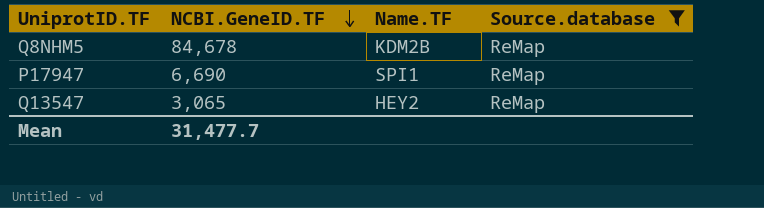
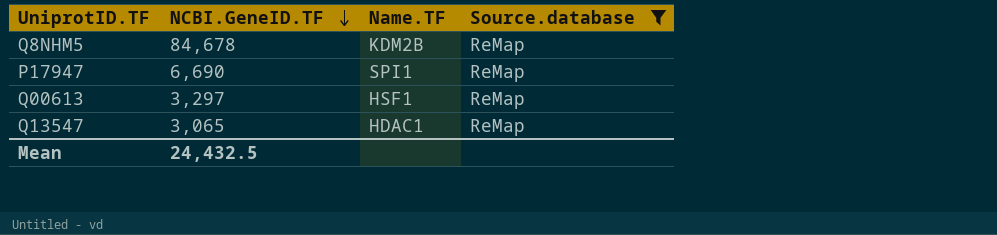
row Q00613: none -> 3,297 | HSF1 | ReMap
Q13547 | Name.TF: HEY2 -> HDAC1
Mean | NCBI.GeneID.TF: 31,477.7 -> 24,432.5

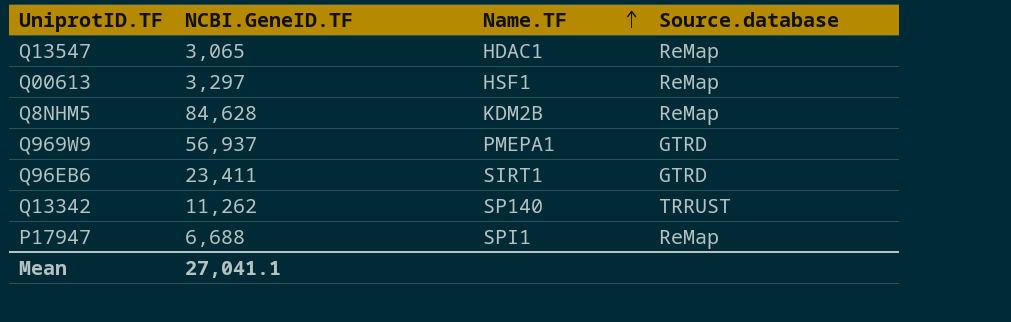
filter: Source.database = ReMap -> none
row order: NCBI.GeneID.TF descending -> Name.TF ascending
Q8NHM5 | NCBI.GeneID.TF: 84,678 -> 84,628
P17947 | NCBI.GeneID.TF: 6,690 -> 6,688
Mean | NCBI.GeneID.TF: 24,432.5 -> 27,041.1

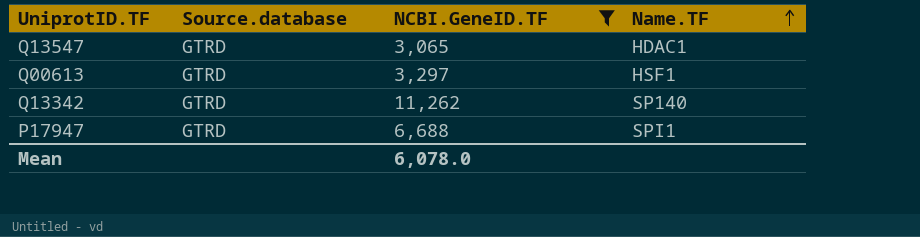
filter: none -> NCBI.GeneID.TF <= 11,262
column Source.database | position: 4 -> 2
Q13547 | Source.database: ReMap -> GTRD
Q00613 | Source.database: ReMap -> GTRD
Q13342 | Source.database: TRRUST -> GTRD
P17947 | Source.database: ReMap -> GTRD
Mean | NCBI.GeneID.TF: 27,041.1 -> 6,078.0

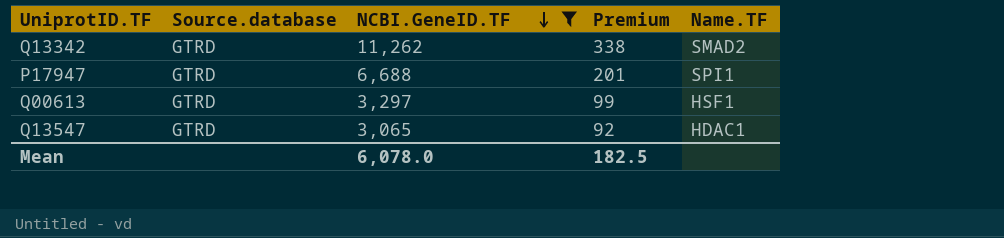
row order: Name.TF ascending -> NCBI.GeneID.TF descending
column Premium | formula: none -> [NCBI.GeneID.TF] * 0.03
Q13342 | Name.TF: SP140 -> SMAD2

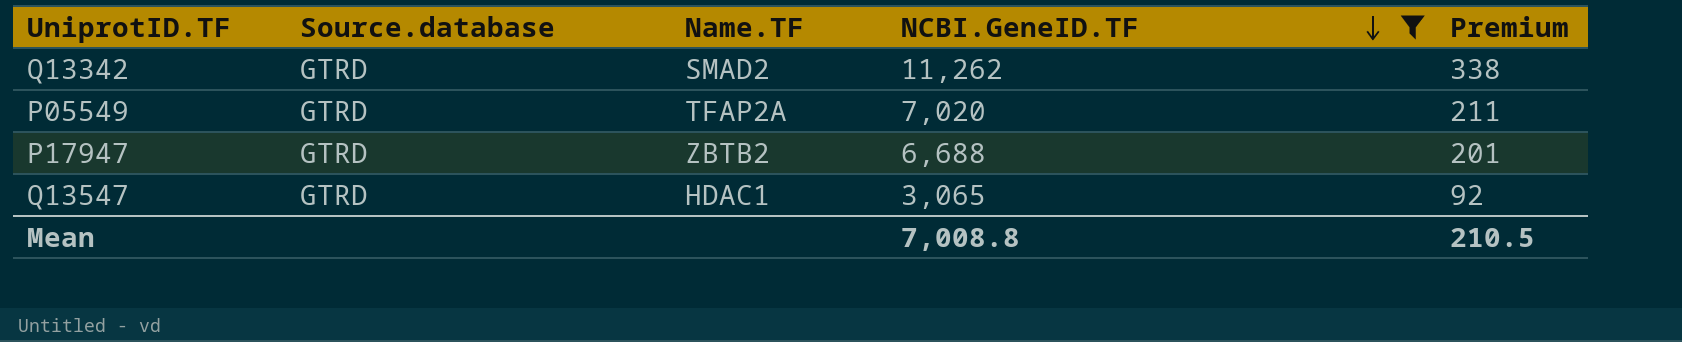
column Name.TF | position: 5 -> 3
row Q00613: GTRD | 3,297 | 99 | HSF1 -> none
row P05549: none -> GTRD | TFAP2A | 7,020 | 211
P17947 | Name.TF: SPI1 -> ZBTB2
Mean | NCBI.GeneID.TF: 6,078.0 -> 7,008.8
Mean | Premium: 182.5 -> 210.5

